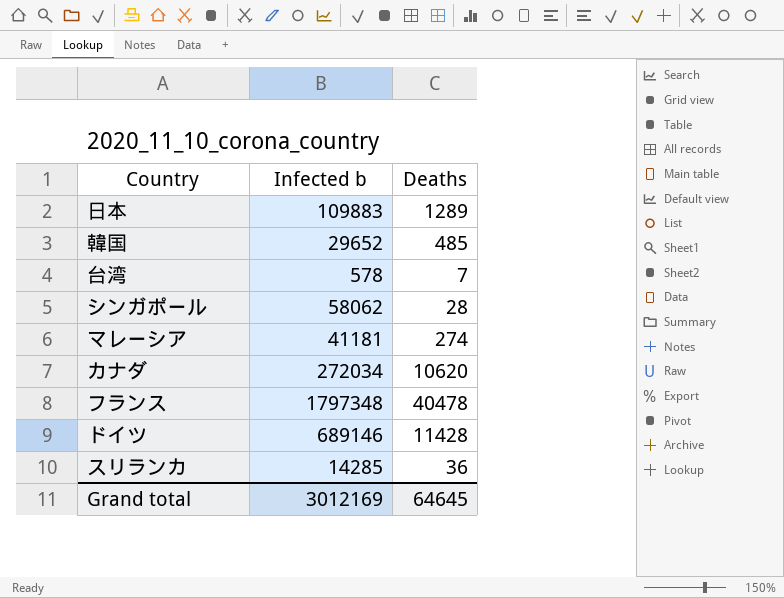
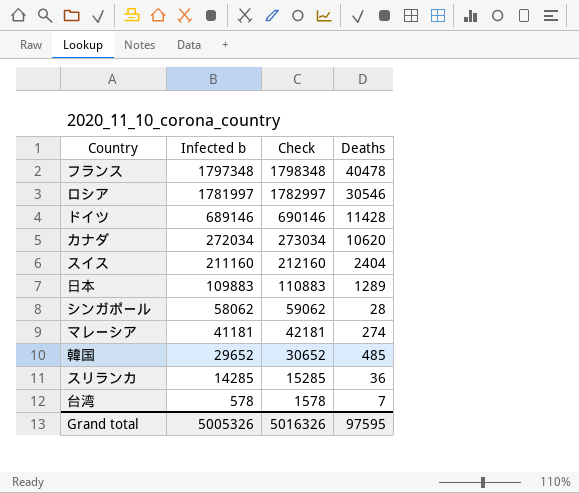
row order: none -> Infected b descending
column Check | formula: none -> [Infected b] + 1000
row ロシア: none -> 1781997 | 1782997 | 30546
row スイス: none -> 211160 | 212160 | 2404
Grand total | Infected b: 3012169 -> 5005326
Grand total | Deaths: 64645 -> 97595

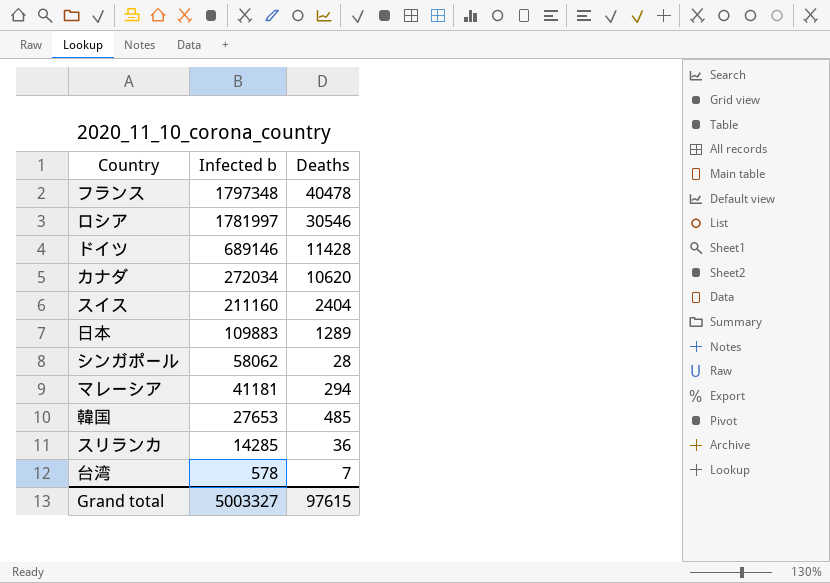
column Check | formula: [Infected b] + 1000 -> none
マレーシア | Deaths: 274 -> 294
韓国 | Infected b: 29652 -> 27653
Grand total | Infected b: 5005326 -> 5003327
Grand total | Deaths: 97595 -> 97615

